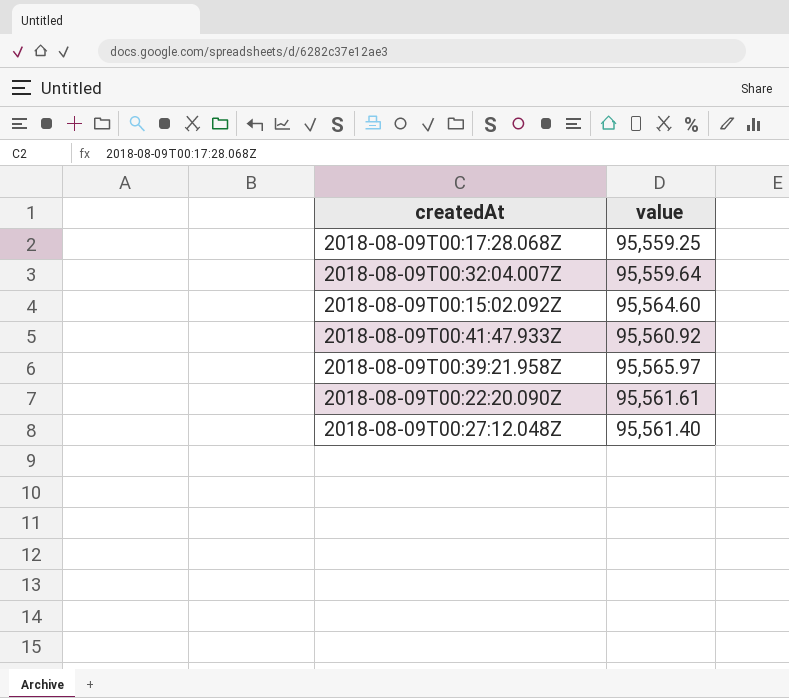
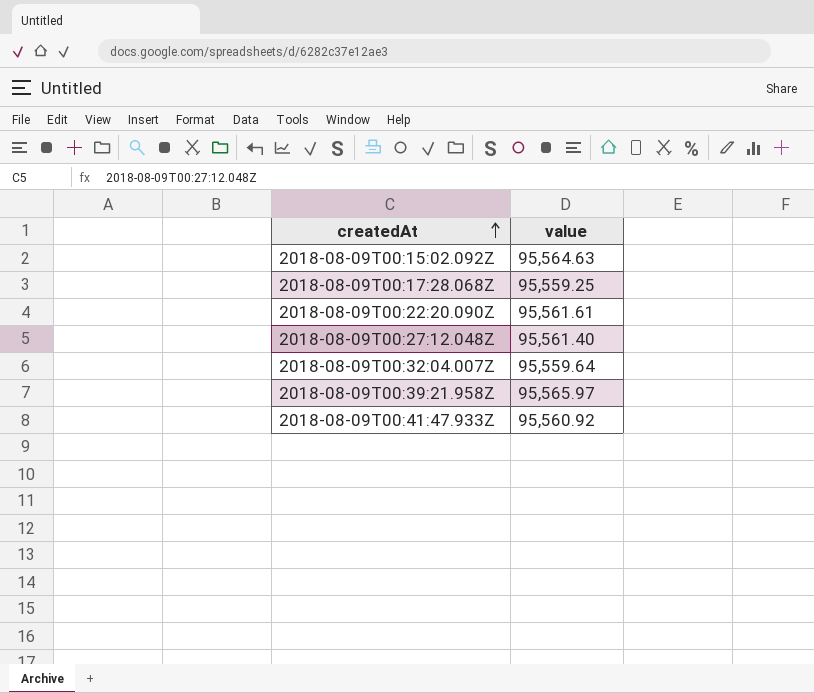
row order: none -> createdAt ascending
2018-08-09T00:15:02.092Z | value: 95,564.60 -> 95,564.63

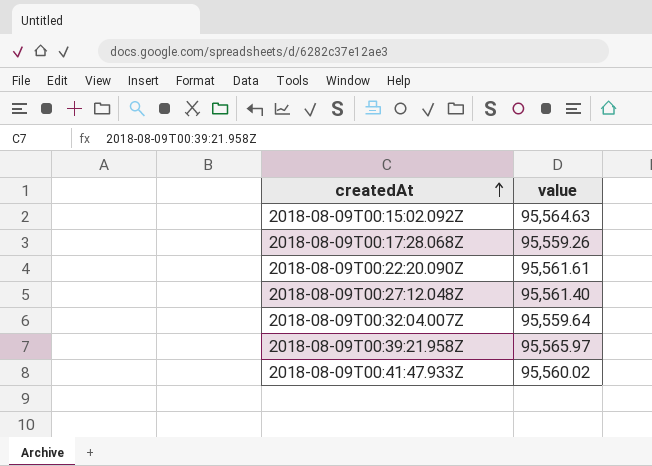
2018-08-09T00:17:28.068Z | value: 95,559.25 -> 95,559.26
2018-08-09T00:41:47.933Z | value: 95,560.92 -> 95,560.02

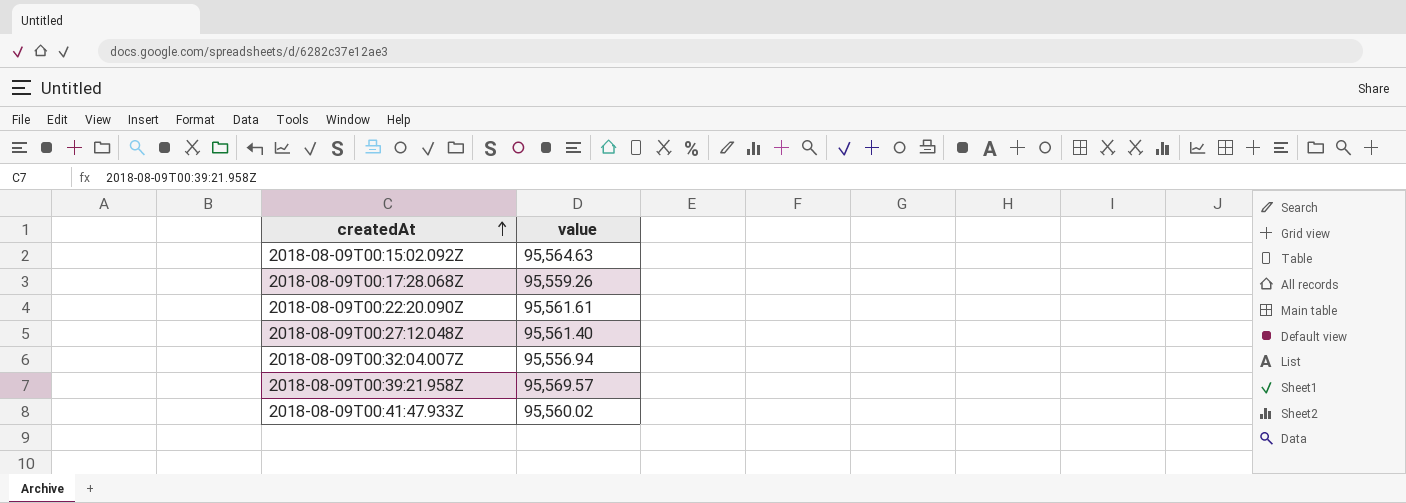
2018-08-09T00:32:04.007Z | value: 95,559.64 -> 95,556.94
2018-08-09T00:39:21.958Z | value: 95,565.97 -> 95,569.57

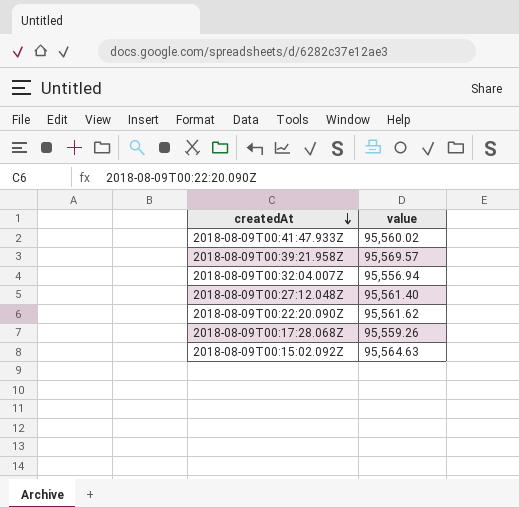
row order: createdAt ascending -> createdAt descending
2018-08-09T00:22:20.090Z | value: 95,561.61 -> 95,561.62

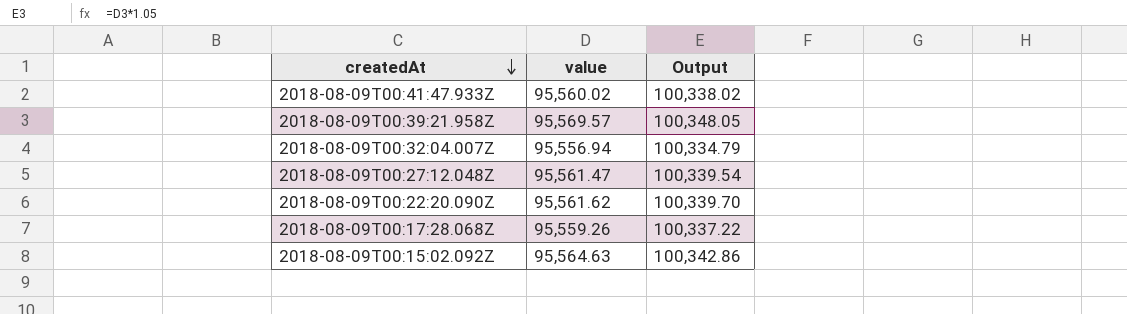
column Output | formula: none -> [value] * 1.05
2018-08-09T00:27:12.048Z | value: 95,561.40 -> 95,561.47

